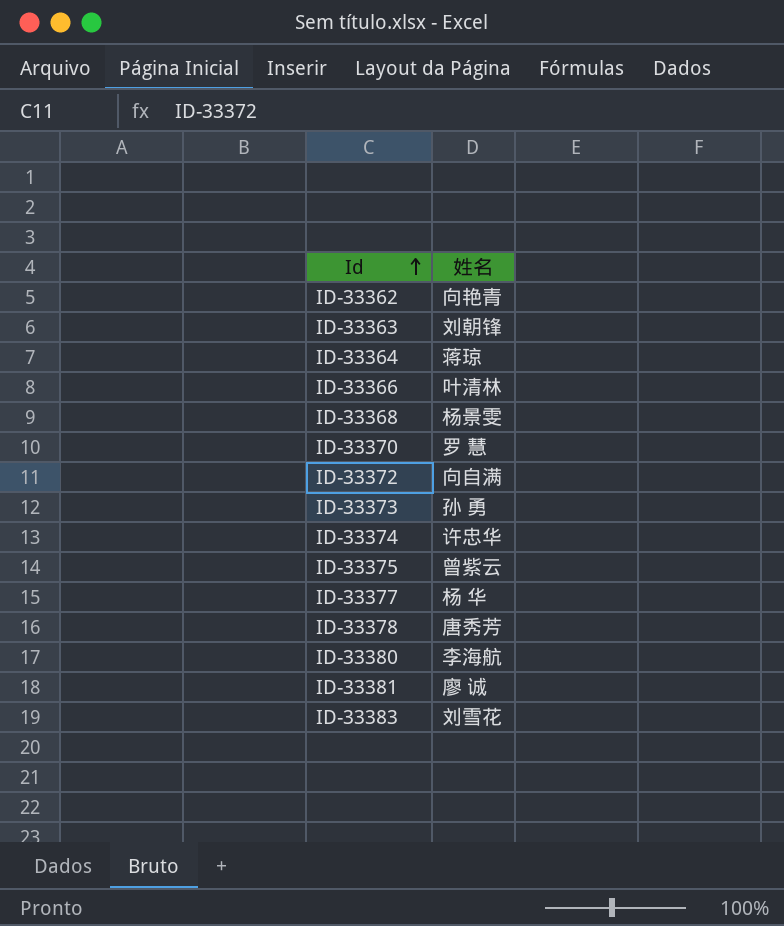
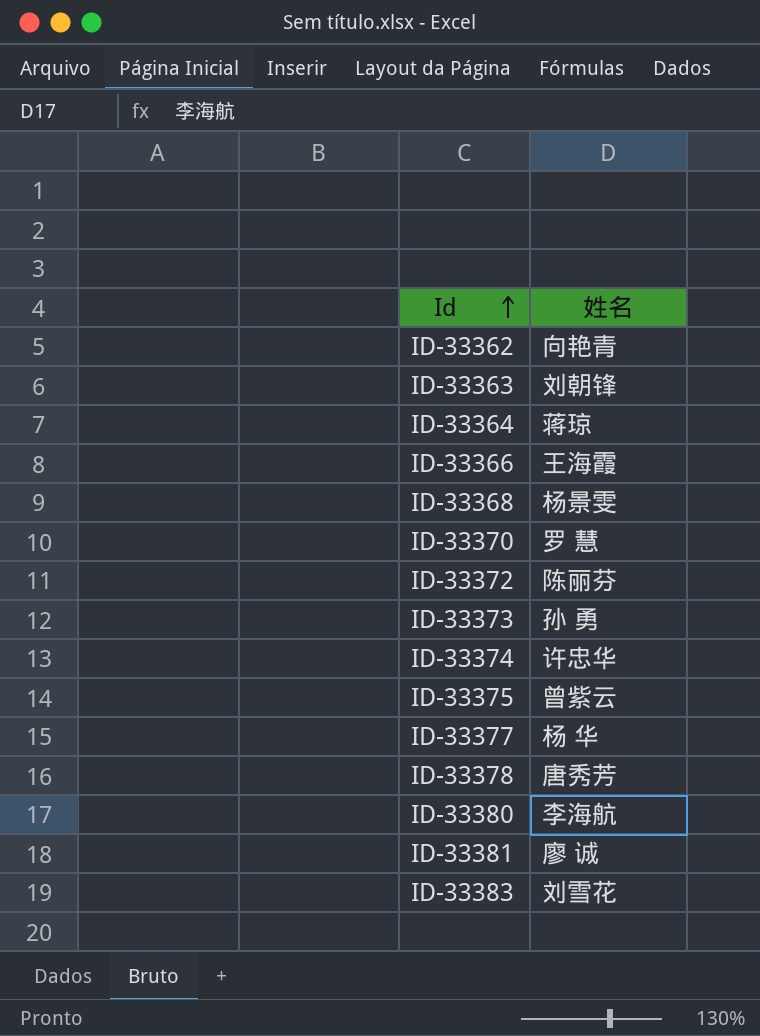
ID-33366 | 姓名: 叶清林 -> 王海霞
ID-33372 | 姓名: 向自满 -> 陈丽芬

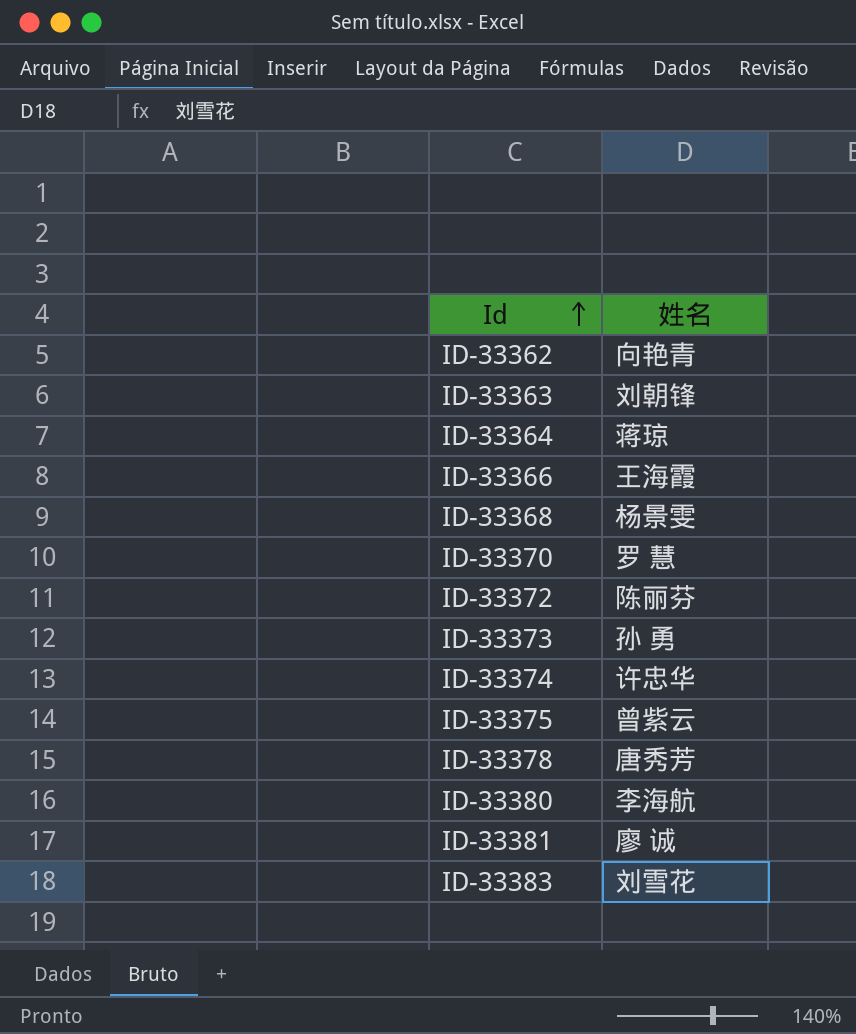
row ID-33377: 杨 华 -> none

